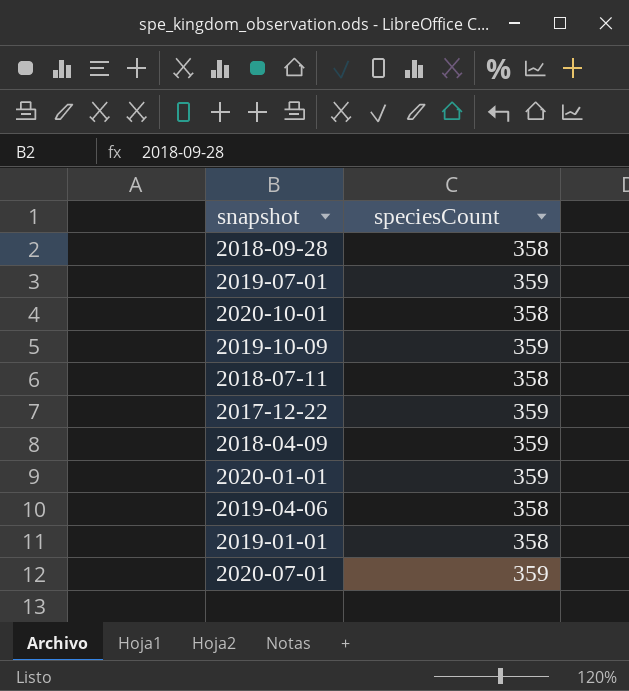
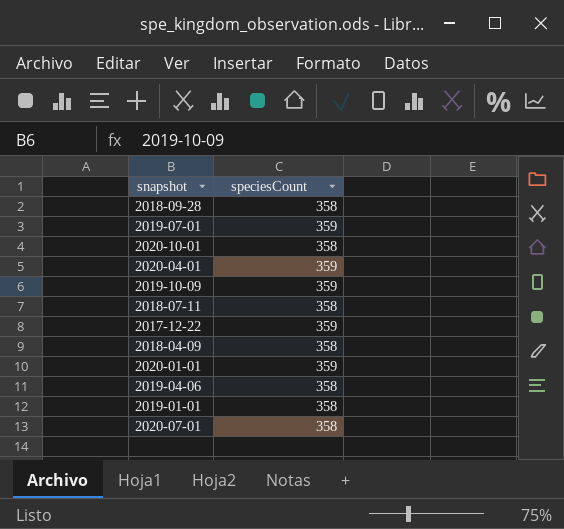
row 2020-04-01: none -> 359
2018-04-09 | speciesCount: 359 -> 358
2020-07-01 | speciesCount: 359 -> 358

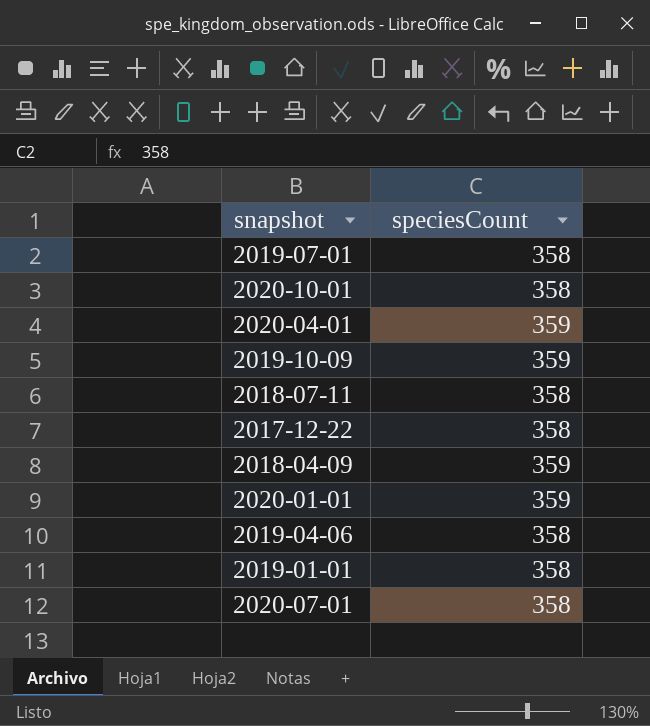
row 2018-09-28: 358 -> none
2019-07-01 | speciesCount: 359 -> 358
2017-12-22 | speciesCount: 359 -> 358
2018-04-09 | speciesCount: 358 -> 359

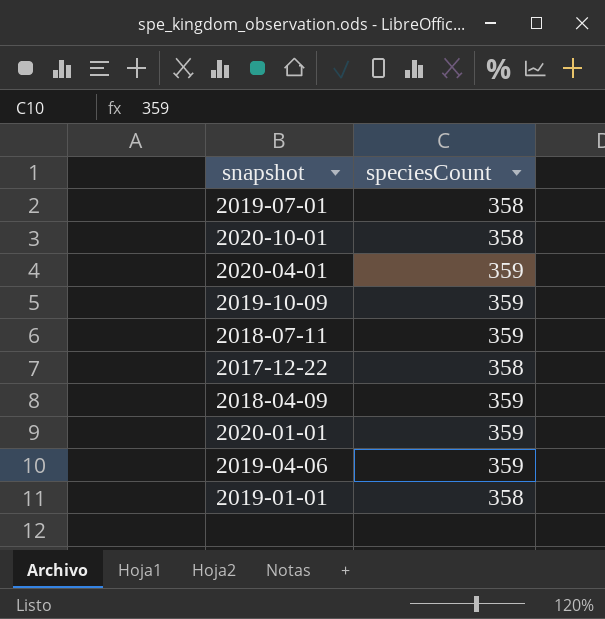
row 2020-07-01: 358 -> none
2018-07-11 | speciesCount: 358 -> 359
2019-04-06 | speciesCount: 358 -> 359

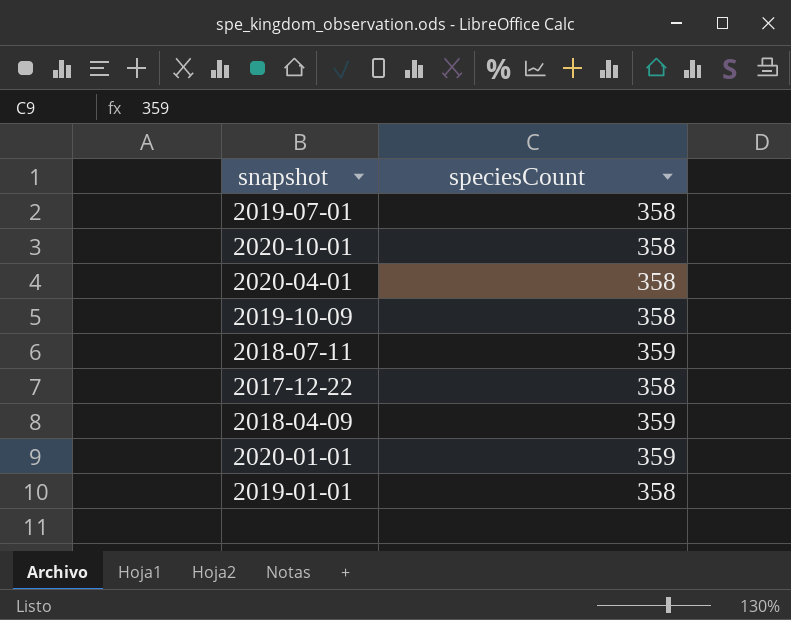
row 2019-04-06: 359 -> none
2020-04-01 | speciesCount: 359 -> 358
2019-10-09 | speciesCount: 359 -> 358

